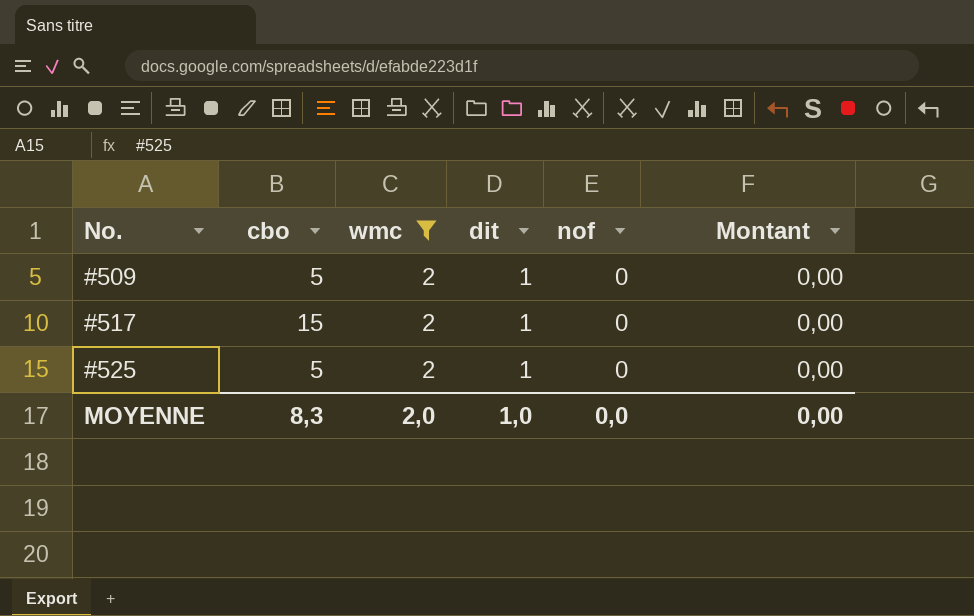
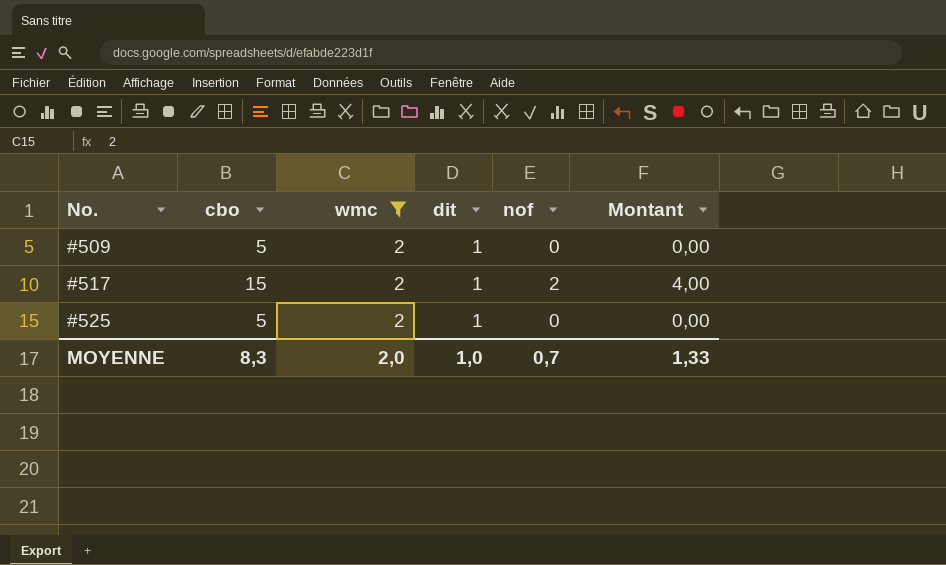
#517 | nof: 0 -> 2
#517 | Montant: 0,00 -> 4,00
MOYENNE | nof: 0,0 -> 0,7
MOYENNE | Montant: 0,00 -> 1,33

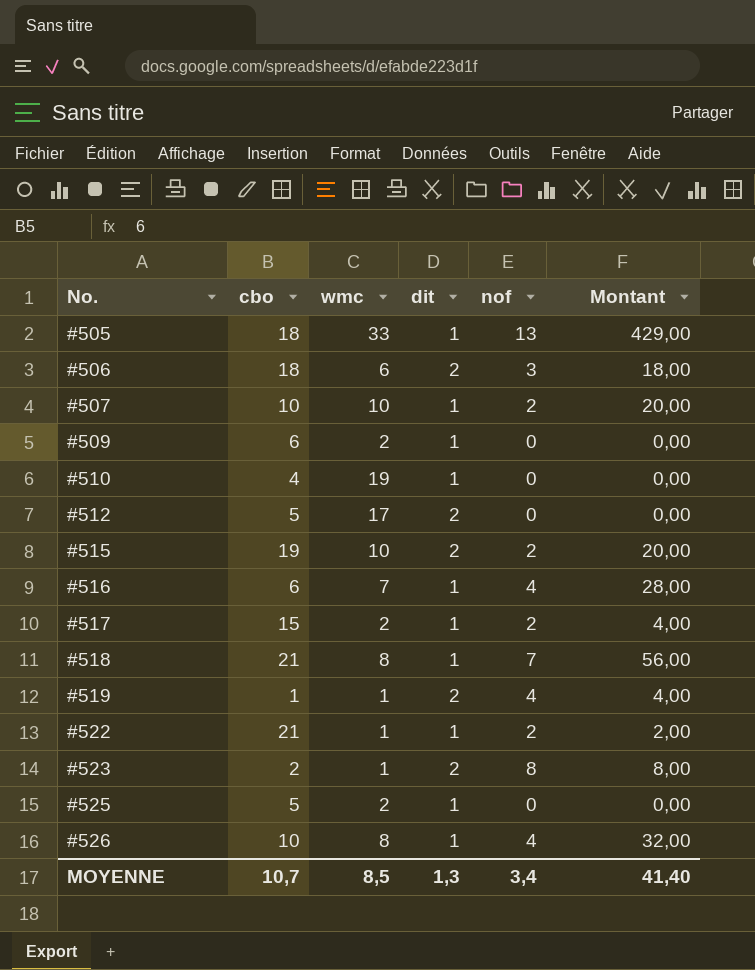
filter: wmc = 2 -> none
#509 | cbo: 5 -> 6
MOYENNE | cbo: 8,3 -> 10,7
MOYENNE | wmc: 2,0 -> 8,5
MOYENNE | dit: 1,0 -> 1,3
MOYENNE | nof: 0,7 -> 3,4
MOYENNE | Montant: 1,33 -> 41,40

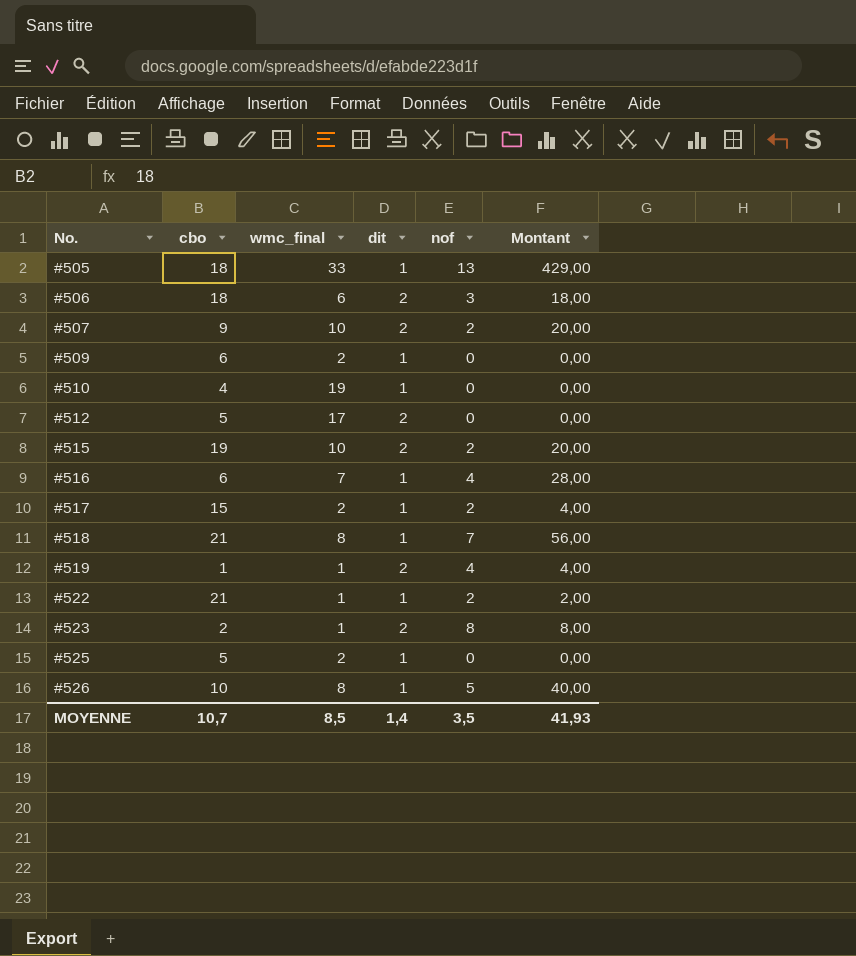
column name: wmc -> wmc_final
#507 | cbo: 10 -> 9
#507 | dit: 1 -> 2
#526 | nof: 4 -> 5
#526 | Montant: 32,00 -> 40,00
MOYENNE | dit: 1,3 -> 1,4
MOYENNE | nof: 3,4 -> 3,5
MOYENNE | Montant: 41,40 -> 41,93

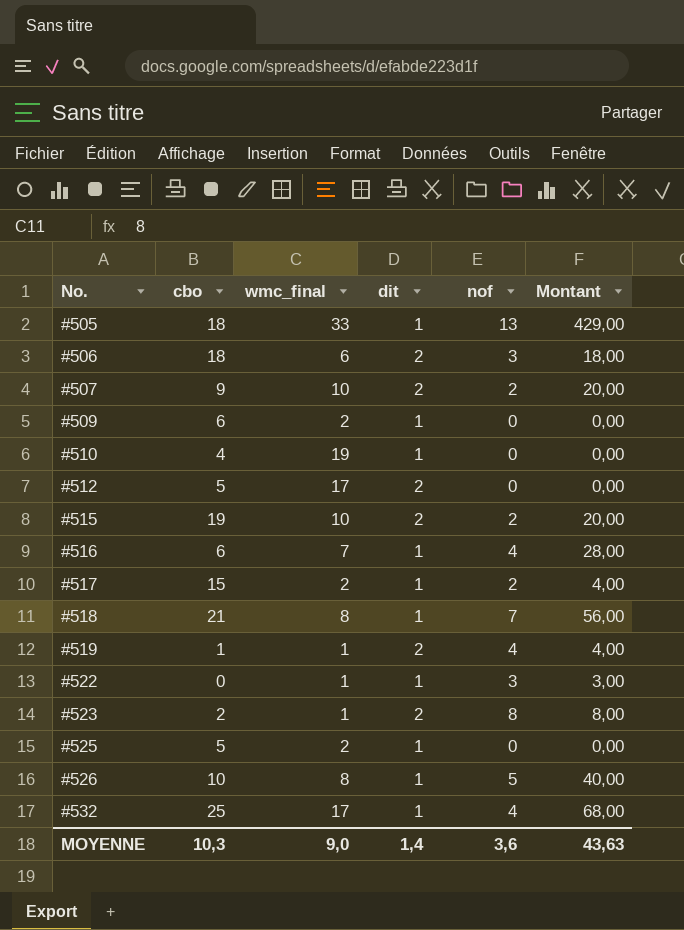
#522 | cbo: 21 -> 0
#522 | nof: 2 -> 3
#522 | Montant: 2,00 -> 3,00
row #532: none -> 25 | 17 | 1 | 4 | 68,00
MOYENNE | cbo: 10,7 -> 10,3
MOYENNE | wmc_final: 8,5 -> 9,0
MOYENNE | nof: 3,5 -> 3,6
MOYENNE | Montant: 41,93 -> 43,63

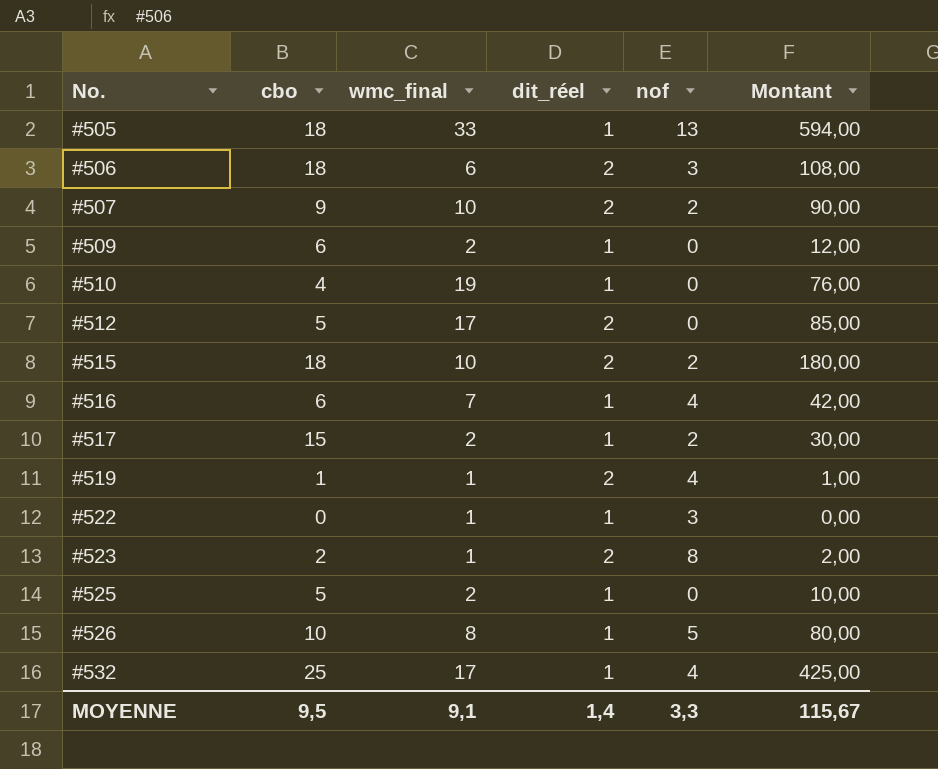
column name: dit -> dit_réel
column Montant | formula: [wmc_final] * [nof] -> [cbo] * [wmc_final]
row #518: 21 | 8 | 1 | 7 | 56,00 -> none
#515 | cbo: 19 -> 18
MOYENNE | cbo: 10,3 -> 9,5
MOYENNE | wmc_final: 9,0 -> 9,1
MOYENNE | nof: 3,6 -> 3,3
MOYENNE | Montant: 43,63 -> 115,67

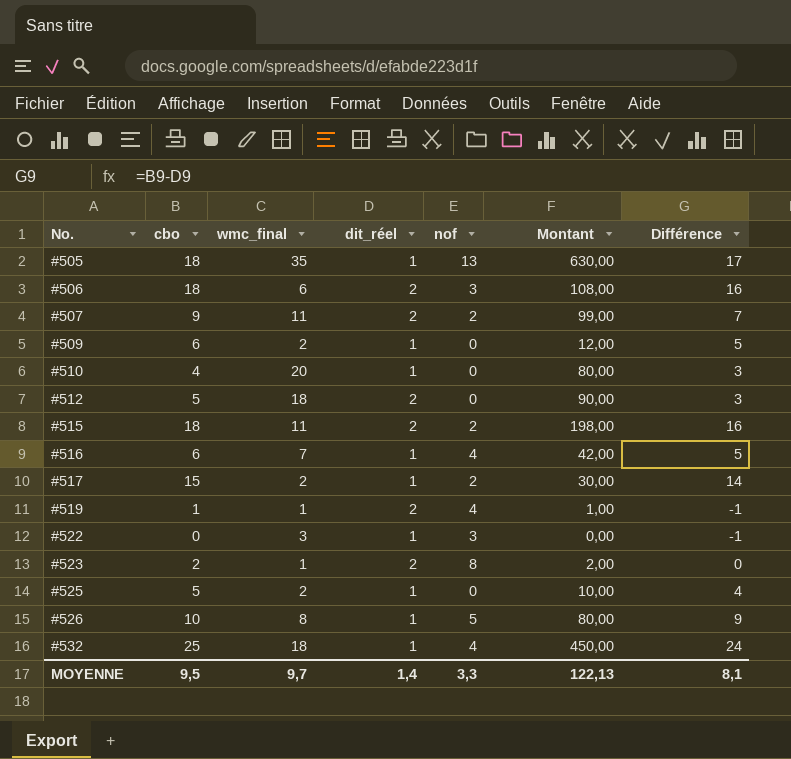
column Différence | formula: none -> [cbo] - [dit_réel]
#505 | wmc_final: 33 -> 35
#505 | Montant: 594,00 -> 630,00
#507 | wmc_final: 10 -> 11
#507 | Montant: 90,00 -> 99,00
#510 | wmc_final: 19 -> 20
#510 | Montant: 76,00 -> 80,00
#512 | wmc_final: 17 -> 18
#512 | Montant: 85,00 -> 90,00
#515 | wmc_final: 10 -> 11
#515 | Montant: 180,00 -> 198,00
#522 | wmc_final: 1 -> 3
#532 | wmc_final: 17 -> 18
#532 | Montant: 425,00 -> 450,00
MOYENNE | wmc_final: 9,1 -> 9,7
MOYENNE | Montant: 115,67 -> 122,13

